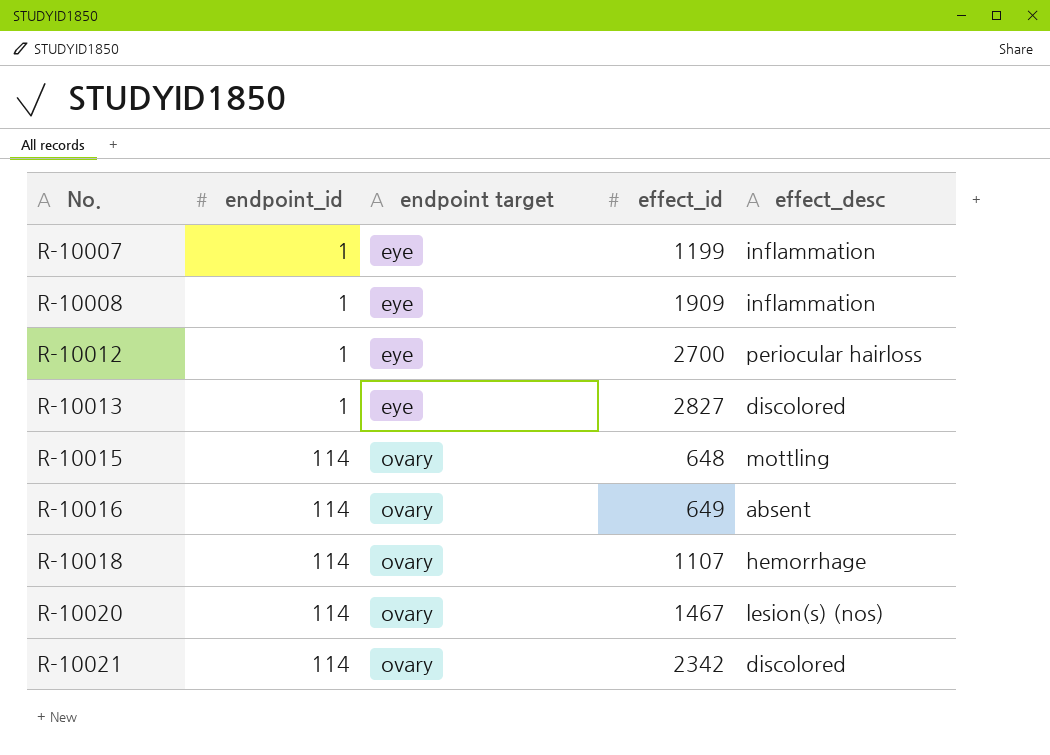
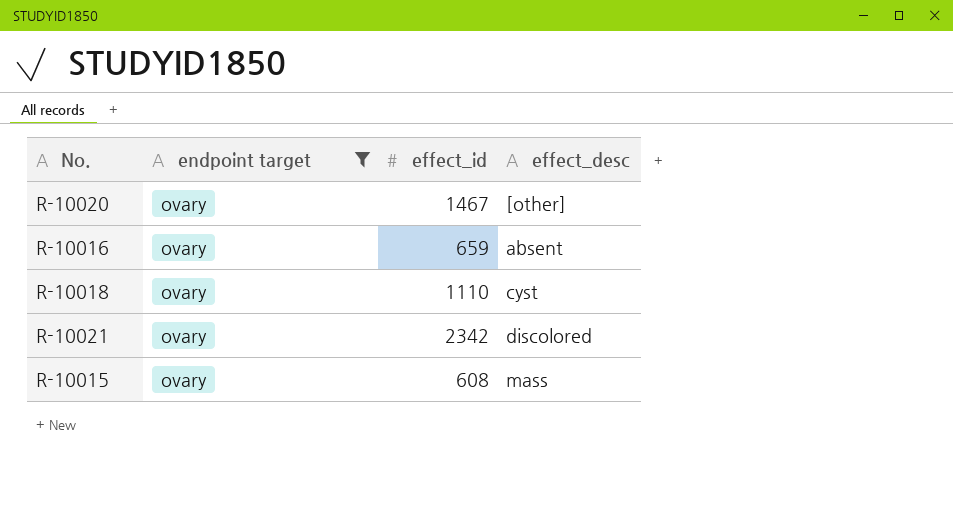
filter: none -> endpoint target = ovary
row order: No. ascending -> effect_desc ascending
column endpoint_id | position: 2 -> none
R-10020 | effect_desc: lesion(s) (nos) -> [other]
R-10016 | effect_id: 649 -> 659
R-10018 | effect_id: 1107 -> 1110
R-10018 | effect_desc: hemorrhage -> cyst
R-10015 | effect_id: 648 -> 608
R-10015 | effect_desc: mottling -> mass

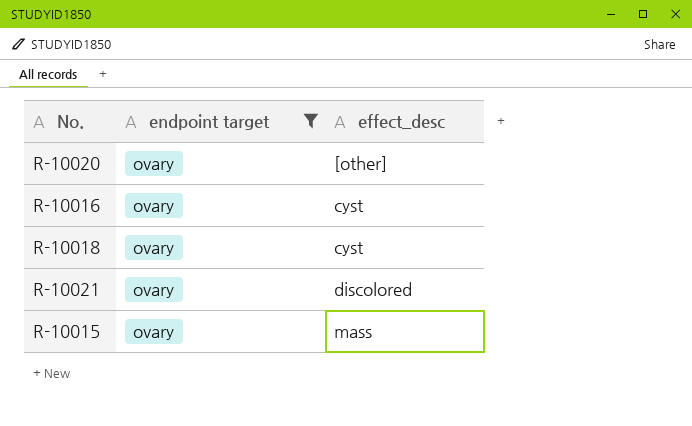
column effect_id | position: 3 -> none
R-10016 | effect_desc: absent -> cyst

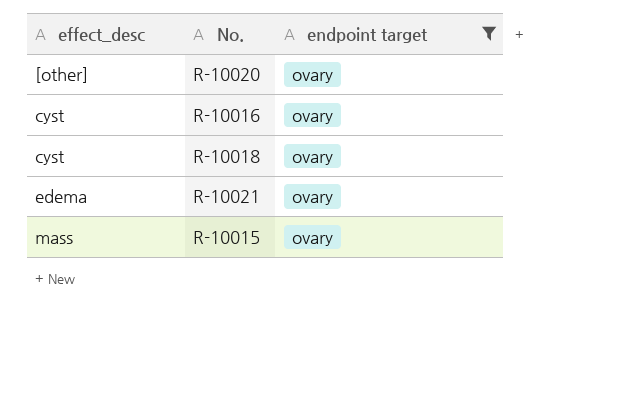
column effect_desc | position: 3 -> 1
R-10021 | effect_desc: discolored -> edema

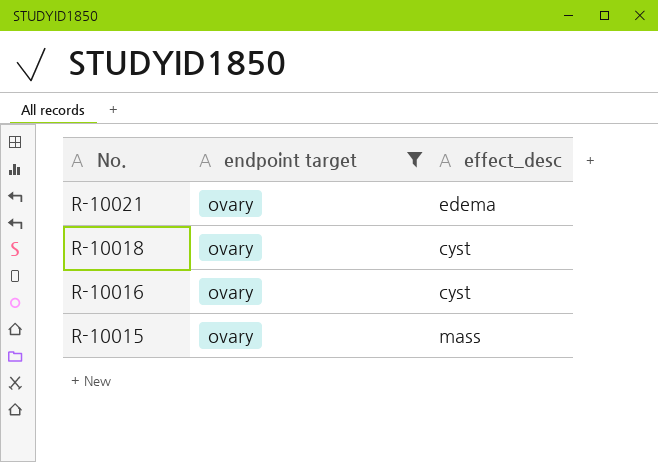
row order: effect_desc ascending -> No. descending
column effect_desc | position: 1 -> 3
row R-10020: [other] | ovary -> none

